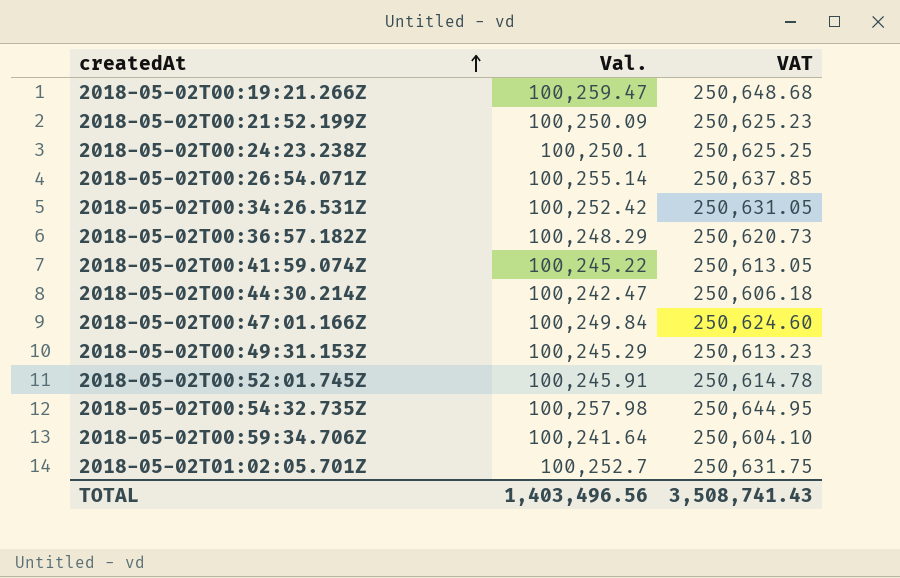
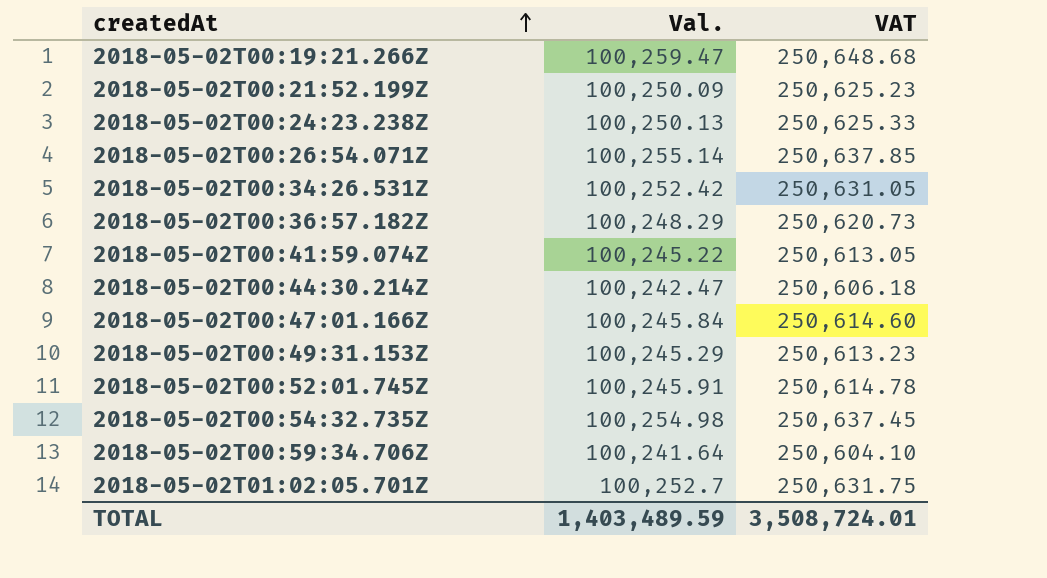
2018-05-02T00:24:23.238Z | Val.: 100,250.1 -> 100,250.13
2018-05-02T00:24:23.238Z | VAT: 250,625.25 -> 250,625.33
2018-05-02T00:47:01.166Z | Val.: 100,249.84 -> 100,245.84
2018-05-02T00:47:01.166Z | VAT: 250,624.60 -> 250,614.60
2018-05-02T00:54:32.735Z | Val.: 100,257.98 -> 100,254.98
2018-05-02T00:54:32.735Z | VAT: 250,644.95 -> 250,637.45
TOTAL | Val.: 1,403,496.56 -> 1,403,489.59
TOTAL | VAT: 3,508,741.43 -> 3,508,724.01

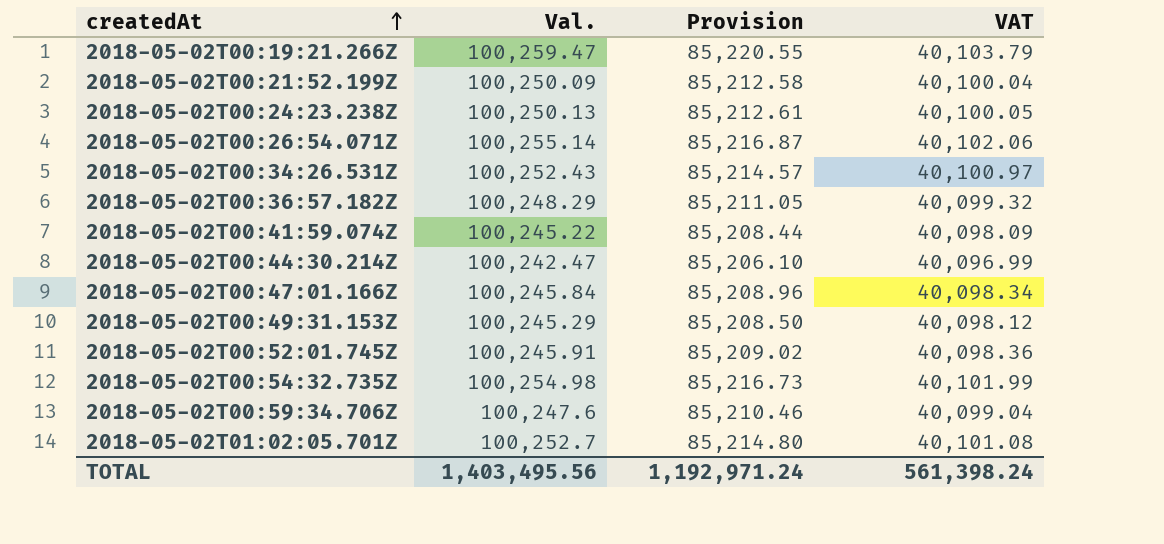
column Provision | formula: none -> [Val.] * 0.85
column VAT | formula: [Val.] * 2.5 -> [Val.] * 0.4
2018-05-02T00:34:26.531Z | Val.: 100,252.42 -> 100,252.43
2018-05-02T00:59:34.706Z | Val.: 100,241.64 -> 100,247.6
TOTAL | Val.: 1,403,489.59 -> 1,403,495.56
TOTAL | VAT: 3,508,724.01 -> 561,398.24

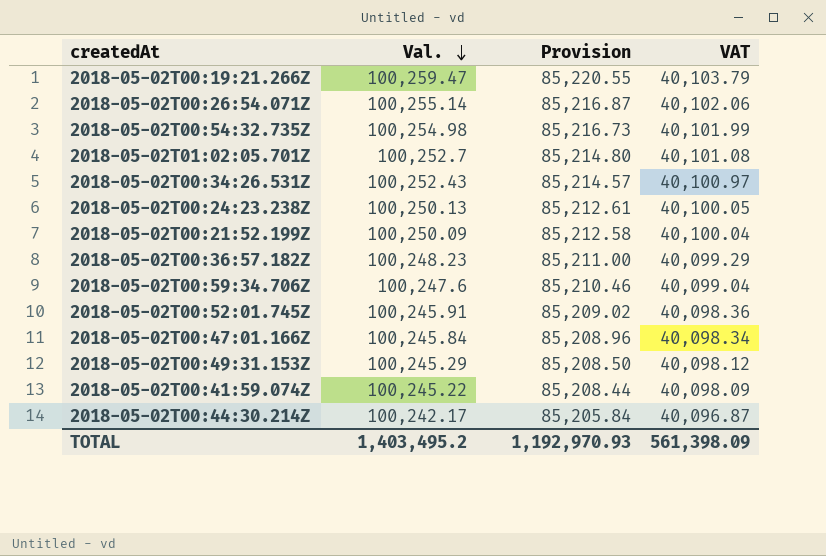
row order: createdAt ascending -> Val. descending
2018-05-02T00:36:57.182Z | Val.: 100,248.29 -> 100,248.23
2018-05-02T00:36:57.182Z | Provision: 85,211.05 -> 85,211.00
2018-05-02T00:36:57.182Z | VAT: 40,099.32 -> 40,099.29
2018-05-02T00:44:30.214Z | Val.: 100,242.47 -> 100,242.17
2018-05-02T00:44:30.214Z | Provision: 85,206.10 -> 85,205.84
2018-05-02T00:44:30.214Z | VAT: 40,096.99 -> 40,096.87
TOTAL | Val.: 1,403,495.56 -> 1,403,495.2
TOTAL | Provision: 1,192,971.24 -> 1,192,970.93
TOTAL | VAT: 561,398.24 -> 561,398.09

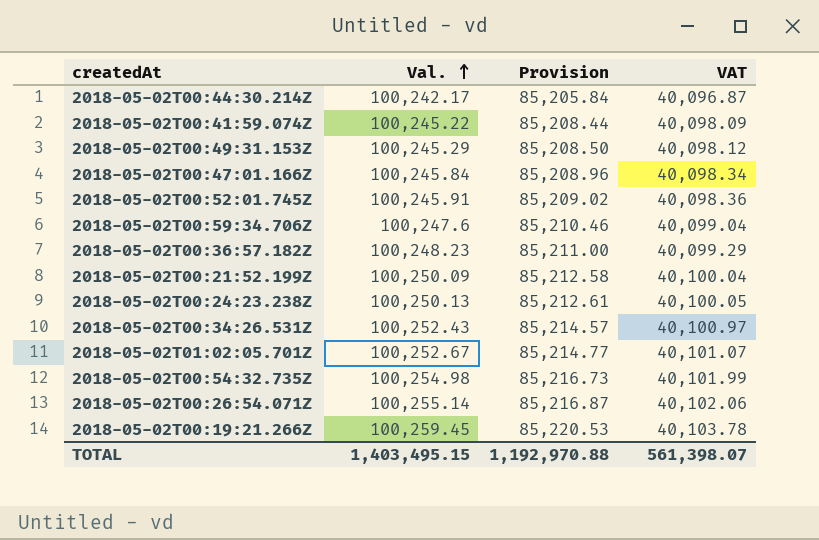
row order: Val. descending -> Val. ascending
2018-05-02T01:02:05.701Z | Val.: 100,252.7 -> 100,252.67
2018-05-02T01:02:05.701Z | Provision: 85,214.80 -> 85,214.77
2018-05-02T01:02:05.701Z | VAT: 40,101.08 -> 40,101.07
2018-05-02T00:19:21.266Z | Val.: 100,259.47 -> 100,259.45
2018-05-02T00:19:21.266Z | Provision: 85,220.55 -> 85,220.53
2018-05-02T00:19:21.266Z | VAT: 40,103.79 -> 40,103.78
TOTAL | Val.: 1,403,495.2 -> 1,403,495.15
TOTAL | Provision: 1,192,970.93 -> 1,192,970.88
TOTAL | VAT: 561,398.09 -> 561,398.07

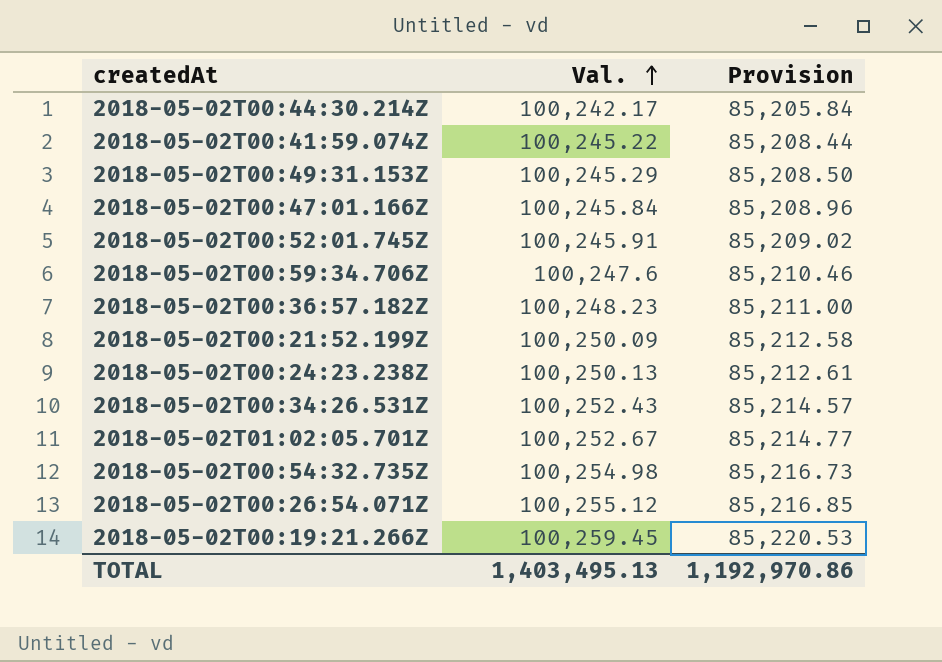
column VAT | formula: [Val.] * 0.4 -> none
2018-05-02T00:26:54.071Z | Val.: 100,255.14 -> 100,255.12
2018-05-02T00:26:54.071Z | Provision: 85,216.87 -> 85,216.85
TOTAL | Val.: 1,403,495.15 -> 1,403,495.13
TOTAL | Provision: 1,192,970.88 -> 1,192,970.86

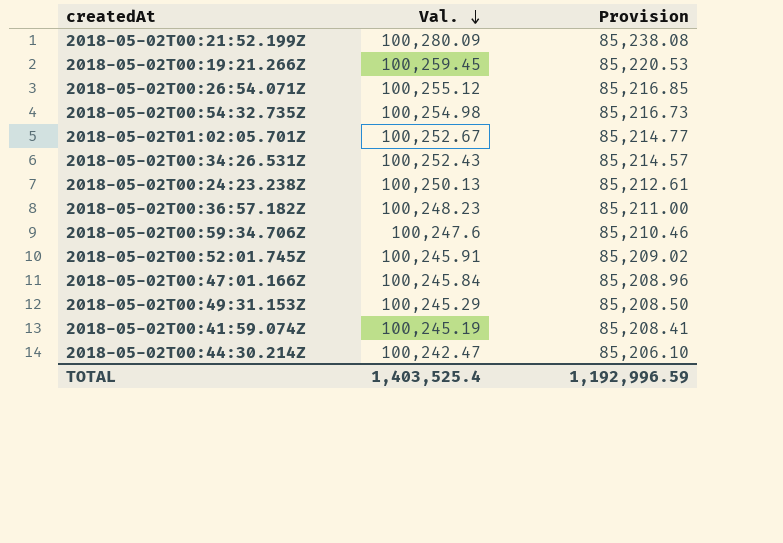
row order: Val. ascending -> Val. descending
2018-05-02T00:21:52.199Z | Val.: 100,250.09 -> 100,280.09
2018-05-02T00:21:52.199Z | Provision: 85,212.58 -> 85,238.08
2018-05-02T00:41:59.074Z | Val.: 100,245.22 -> 100,245.19
2018-05-02T00:41:59.074Z | Provision: 85,208.44 -> 85,208.41
2018-05-02T00:44:30.214Z | Val.: 100,242.17 -> 100,242.47
2018-05-02T00:44:30.214Z | Provision: 85,205.84 -> 85,206.10
TOTAL | Val.: 1,403,495.13 -> 1,403,525.4
TOTAL | Provision: 1,192,970.86 -> 1,192,996.59

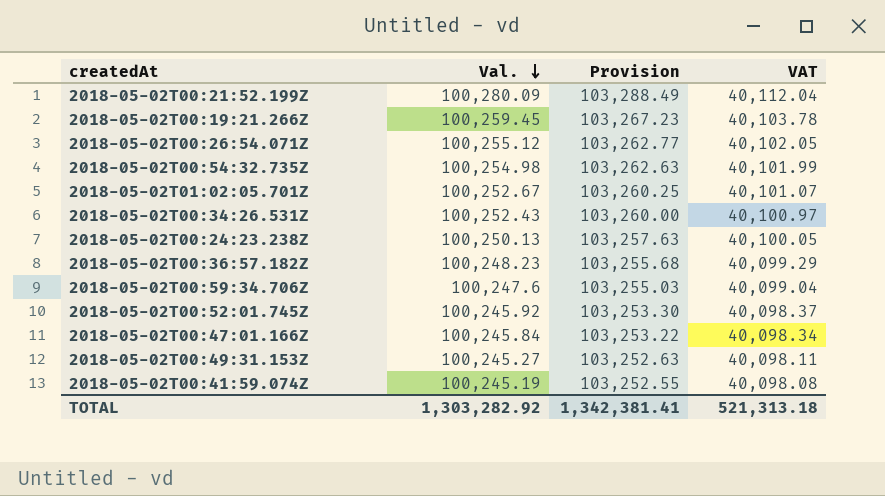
column Provision | formula: [Val.] * 0.85 -> [Val.] * 1.03
column VAT | formula: none -> [Val.] * 0.4
row 2018-05-02T00:44:30.214Z: 100,242.47 | 85,206.10 -> none
2018-05-02T00:52:01.745Z | Val.: 100,245.91 -> 100,245.92
2018-05-02T00:49:31.153Z | Val.: 100,245.29 -> 100,245.27
TOTAL | Val.: 1,403,525.4 -> 1,303,282.92
TOTAL | Provision: 1,192,996.59 -> 1,342,381.41

